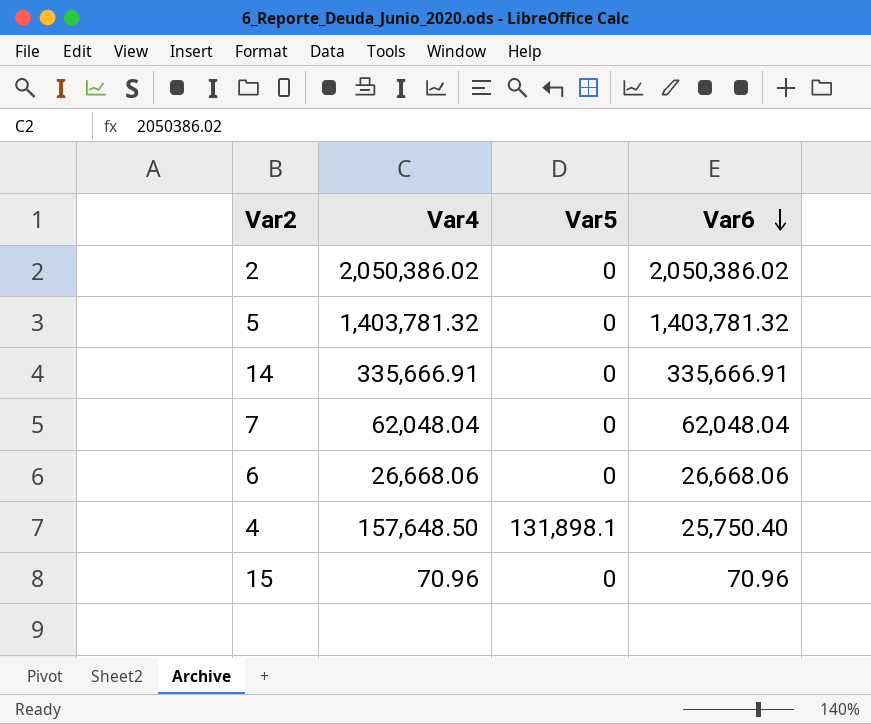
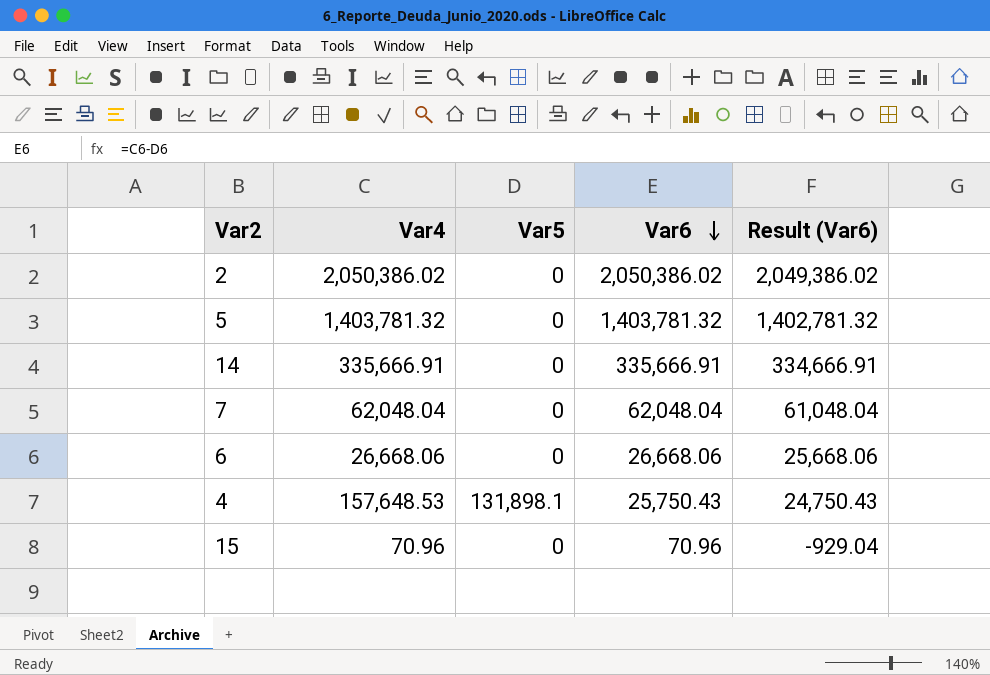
column Result (Var6) | formula: none -> [Var6] - 1000
4 | Var4: 157,648.50 -> 157,648.53
4 | Var6: 25,750.40 -> 25,750.43

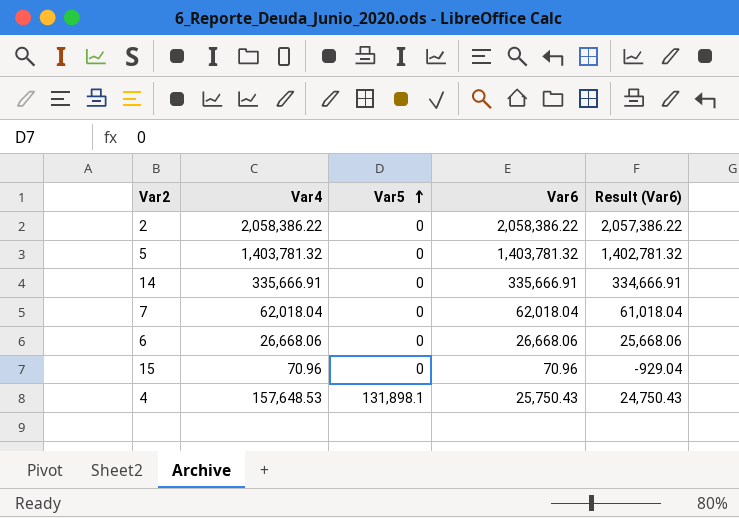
row order: Var6 descending -> Var5 ascending
2 | Var4: 2,050,386.02 -> 2,058,386.22
2 | Var6: 2,050,386.02 -> 2,058,386.22
2 | Result (Var6): 2,049,386.02 -> 2,057,386.22
7 | Var4: 62,048.04 -> 62,018.04
7 | Var6: 62,048.04 -> 62,018.04
7 | Result (Var6): 61,048.04 -> 61,018.04

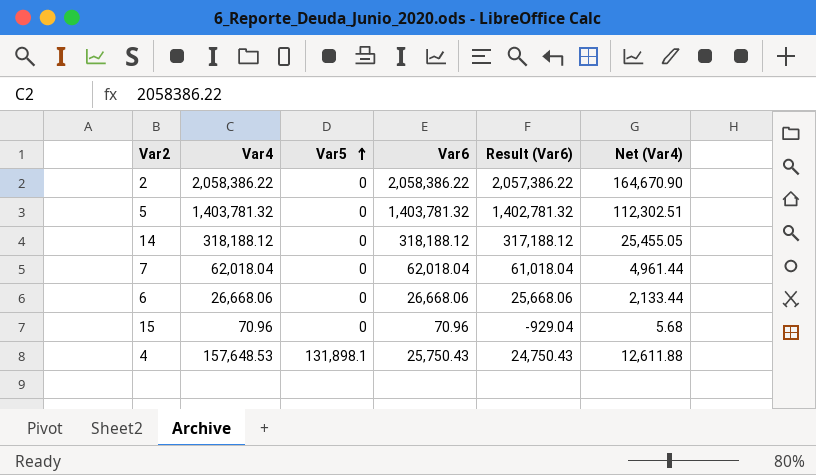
column Net (Var4) | formula: none -> [Var4] * 0.08
14 | Var4: 335,666.91 -> 318,188.12
14 | Var6: 335,666.91 -> 318,188.12
14 | Result (Var6): 334,666.91 -> 317,188.12

